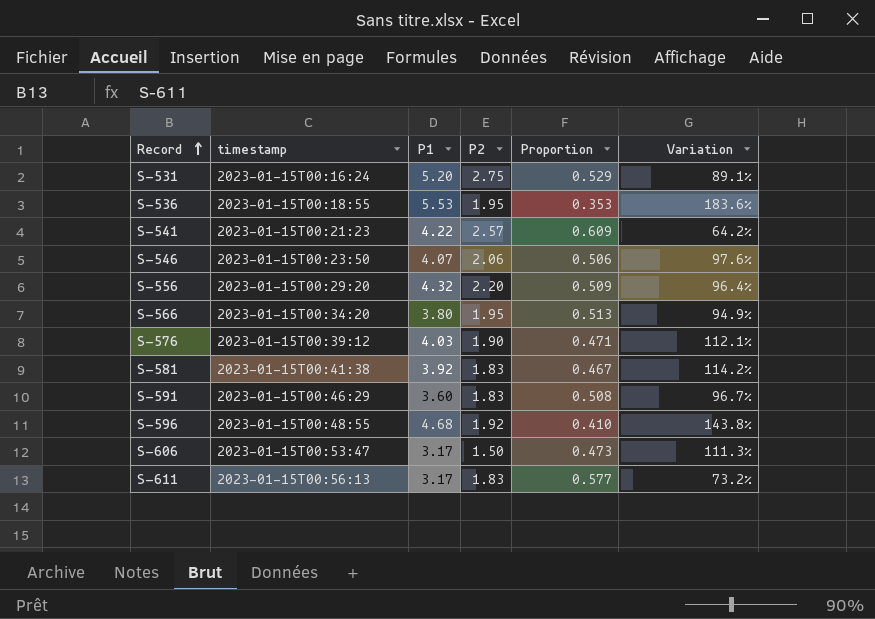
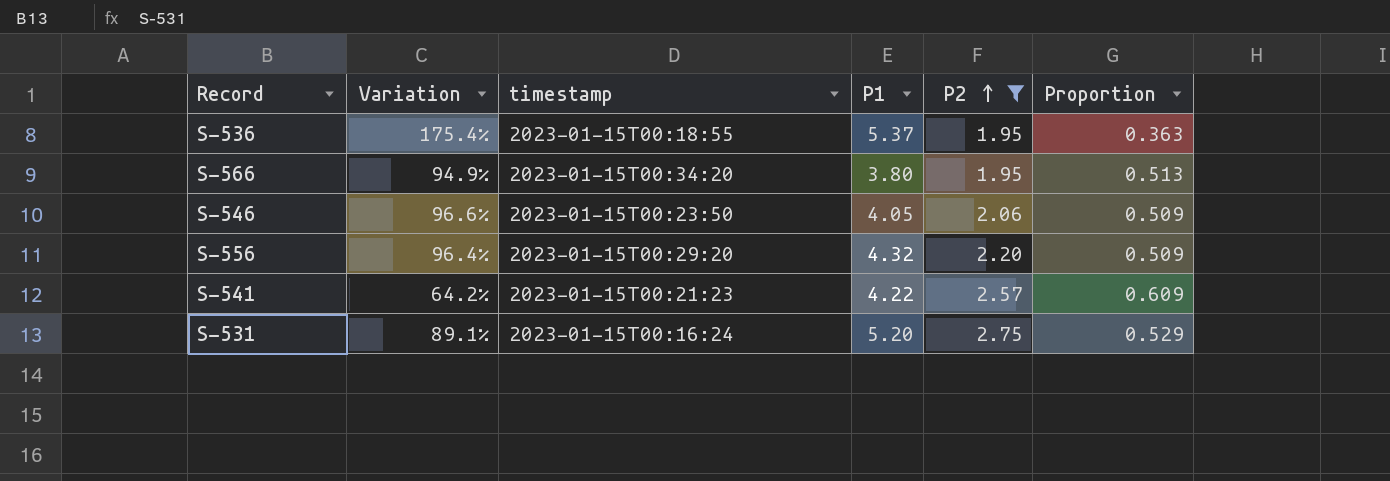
filter: none -> P2 >= 1.95
row order: Record ascending -> P2 ascending
column Variation | position: 6 -> 2
S-536 | Variation: 183.6% -> 175.4%
S-536 | P1: 5.53 -> 5.37
S-536 | Proportion: 0.353 -> 0.363
S-546 | Variation: 97.6% -> 96.6%
S-546 | P1: 4.07 -> 4.05
S-546 | Proportion: 0.506 -> 0.509

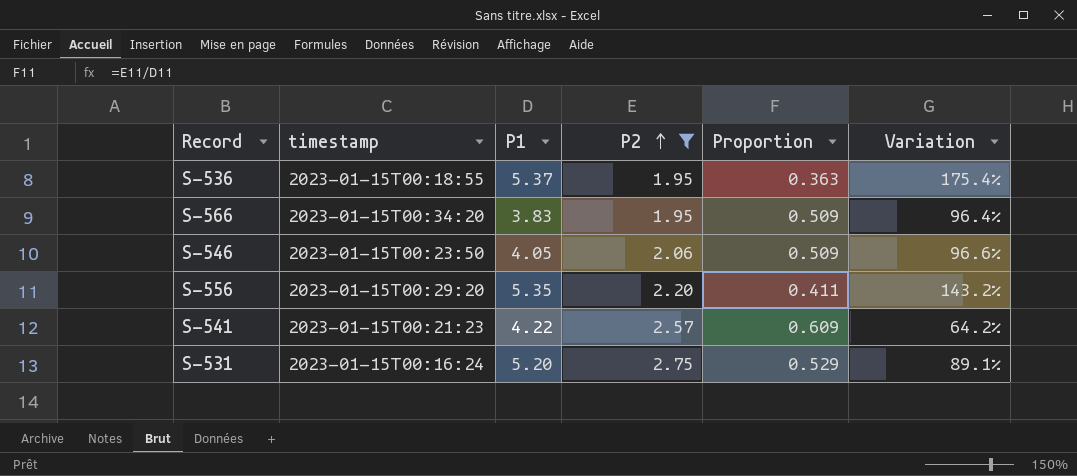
column Variation | position: 2 -> 6
S-566 | P1: 3.80 -> 3.83
S-566 | Proportion: 0.513 -> 0.509
S-566 | Variation: 94.9% -> 96.4%
S-556 | P1: 4.32 -> 5.35
S-556 | Proportion: 0.509 -> 0.411
S-556 | Variation: 96.4% -> 143.2%

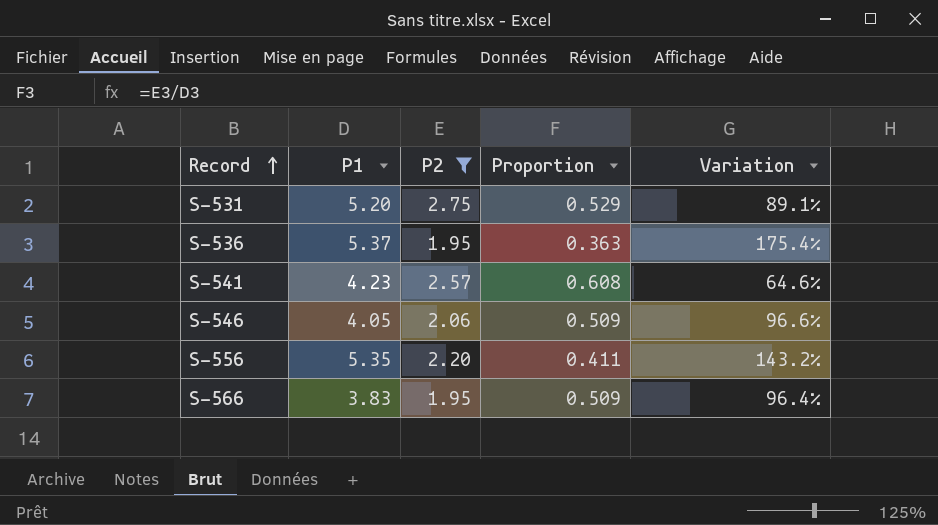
row order: P2 ascending -> Record ascending
column timestamp | position: 2 -> none
S-541 | P1: 4.22 -> 4.23
S-541 | Proportion: 0.609 -> 0.608
S-541 | Variation: 64.2% -> 64.6%

